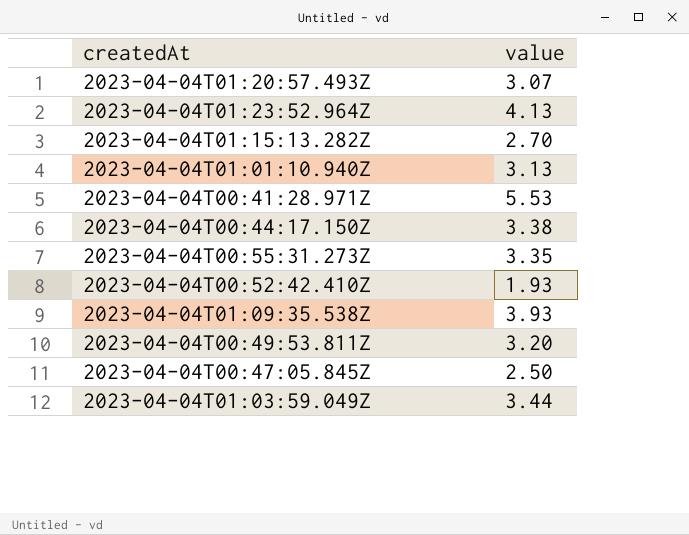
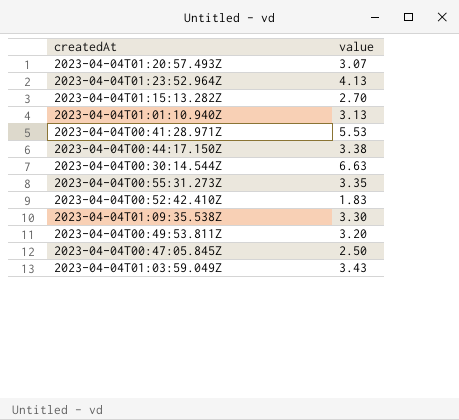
row 2023-04-04T00:30:14.544Z: none -> 6.63
2023-04-04T00:52:42.410Z | value: 1.93 -> 1.83
2023-04-04T01:09:35.538Z | value: 3.93 -> 3.30
2023-04-04T01:03:59.049Z | value: 3.44 -> 3.43

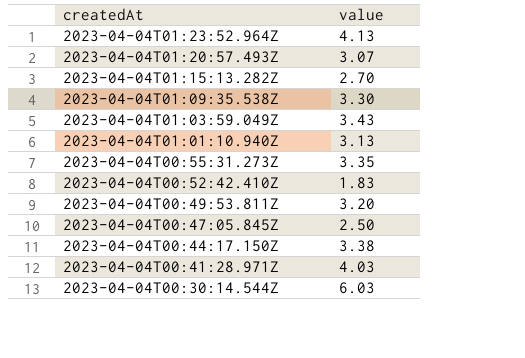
row order: none -> createdAt descending
2023-04-04T00:41:28.971Z | value: 5.53 -> 4.03
2023-04-04T00:30:14.544Z | value: 6.63 -> 6.03

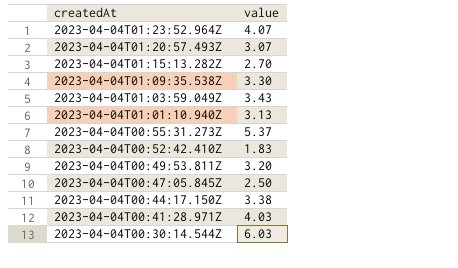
2023-04-04T01:23:52.964Z | value: 4.13 -> 4.07
2023-04-04T00:55:31.273Z | value: 3.35 -> 5.37

